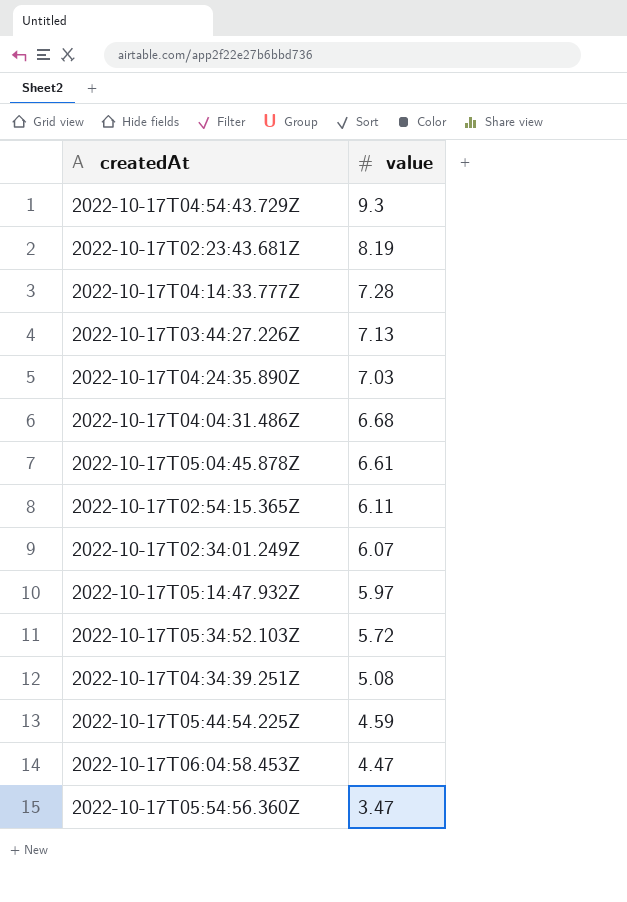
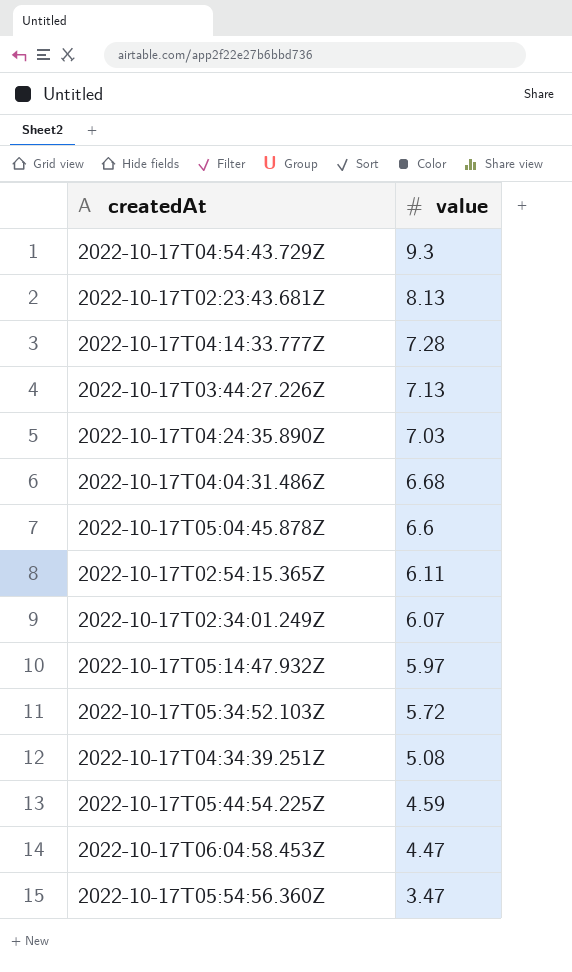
2022-10-17T02:23:43.681Z | value: 8.19 -> 8.13
2022-10-17T05:04:45.878Z | value: 6.61 -> 6.6

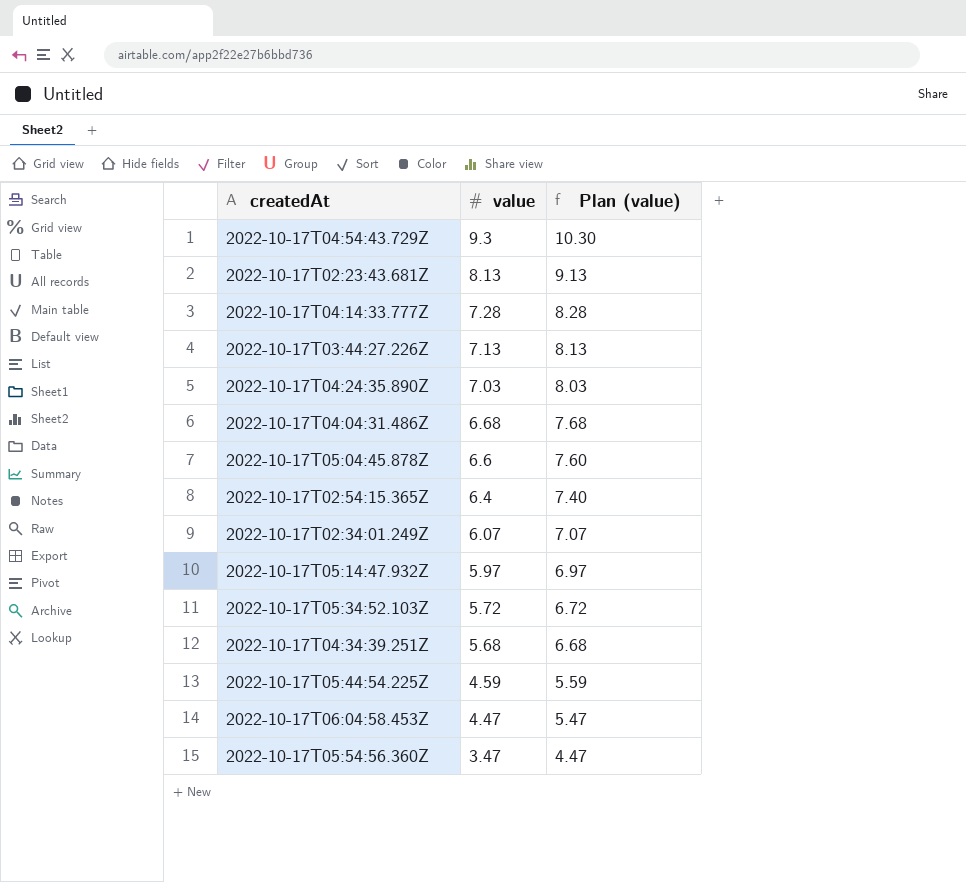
column Plan (value) | formula: none -> [value] + 1
2022-10-17T02:54:15.365Z | value: 6.11 -> 6.4
2022-10-17T04:34:39.251Z | value: 5.08 -> 5.68

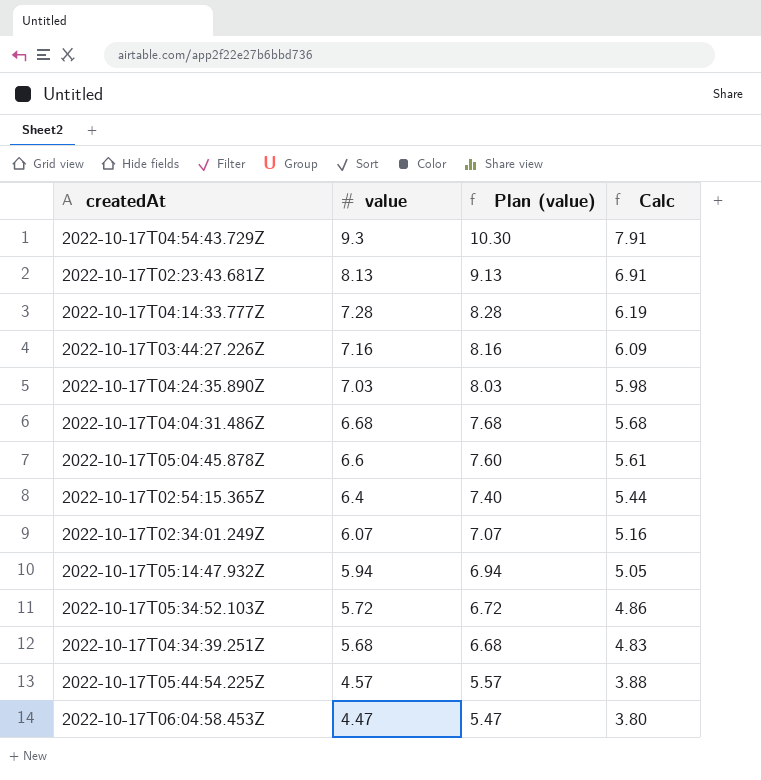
column Calc | formula: none -> [value] * 0.85
row 2022-10-17T05:54:56.360Z: 3.47 | 4.47 -> none
2022-10-17T03:44:27.226Z | value: 7.13 -> 7.16
2022-10-17T03:44:27.226Z | Plan (value): 8.13 -> 8.16
2022-10-17T05:14:47.932Z | value: 5.97 -> 5.94
2022-10-17T05:14:47.932Z | Plan (value): 6.97 -> 6.94
2022-10-17T05:44:54.225Z | value: 4.59 -> 4.57
2022-10-17T05:44:54.225Z | Plan (value): 5.59 -> 5.57

